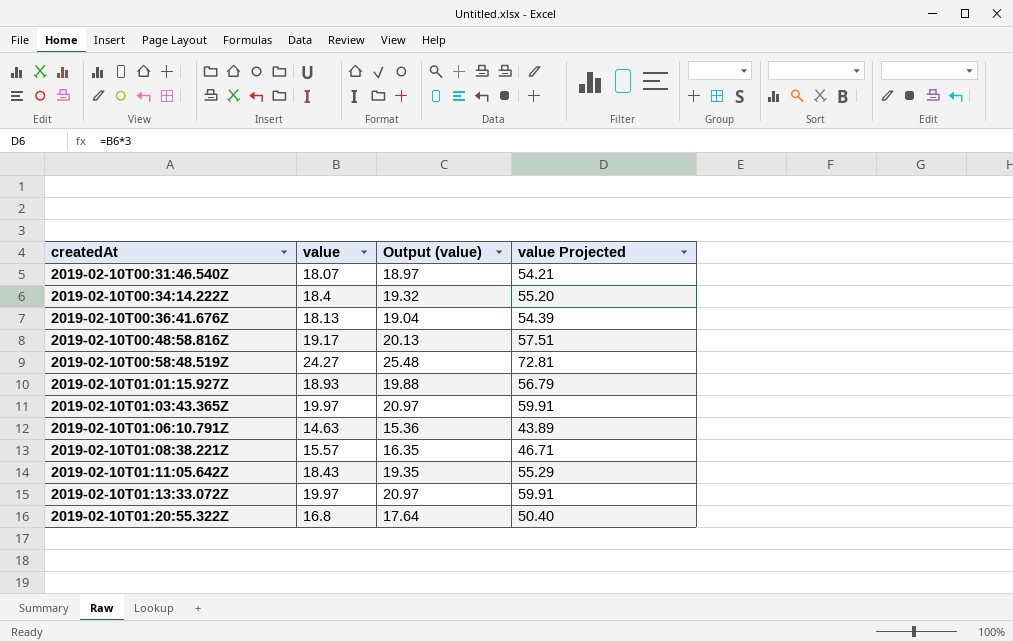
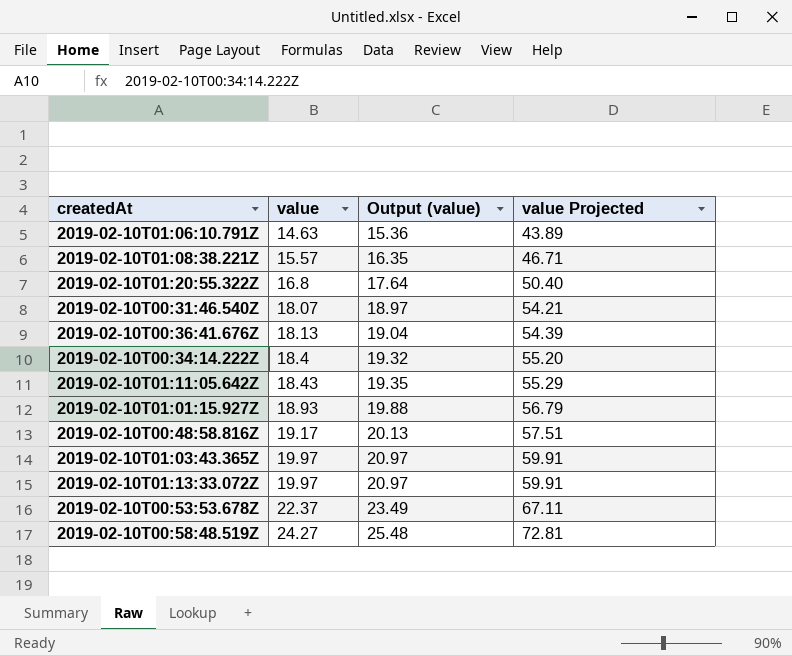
row order: createdAt ascending -> value ascending
row 2019-02-10T00:53:53.678Z: none -> 22.37 | 23.49 | 67.11

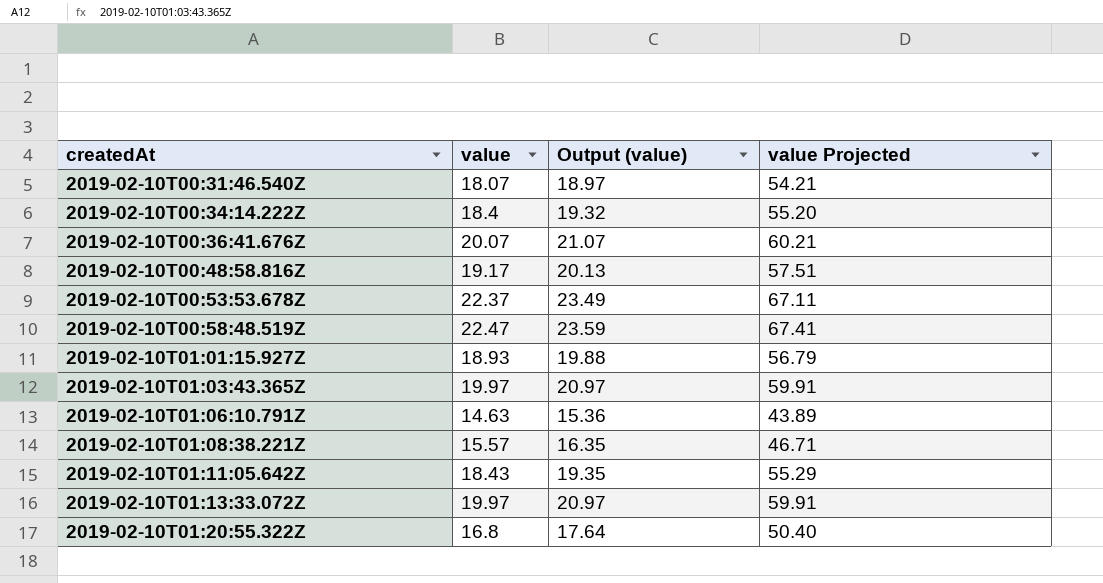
row order: value ascending -> createdAt ascending
2019-02-10T00:36:41.676Z | value: 18.13 -> 20.07
2019-02-10T00:36:41.676Z | Output (value): 19.04 -> 21.07
2019-02-10T00:36:41.676Z | value Projected: 54.39 -> 60.21
2019-02-10T00:58:48.519Z | value: 24.27 -> 22.47
2019-02-10T00:58:48.519Z | Output (value): 25.48 -> 23.59
2019-02-10T00:58:48.519Z | value Projected: 72.81 -> 67.41

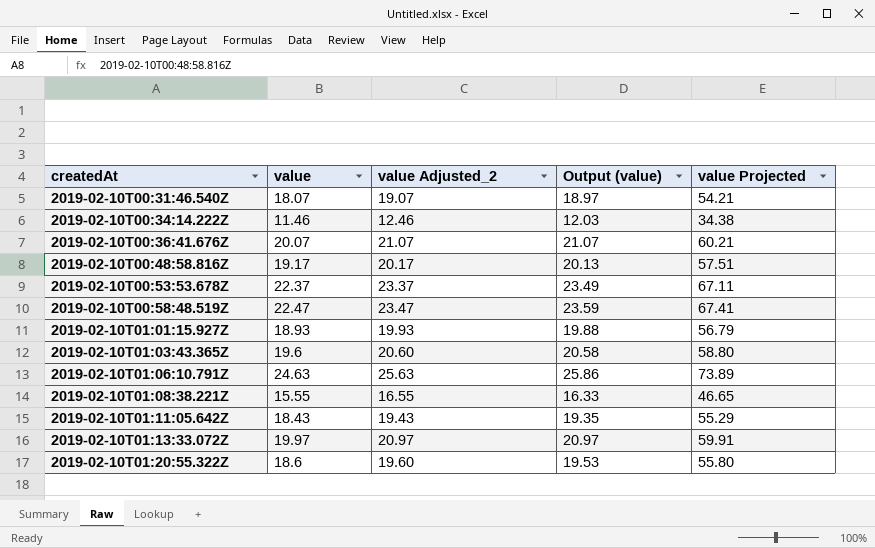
column value Adjusted_2 | formula: none -> [value] + 1
2019-02-10T00:34:14.222Z | value: 18.4 -> 11.46
2019-02-10T00:34:14.222Z | Output (value): 19.32 -> 12.03
2019-02-10T00:34:14.222Z | value Projected: 55.20 -> 34.38
2019-02-10T01:03:43.365Z | value: 19.97 -> 19.6
2019-02-10T01:03:43.365Z | Output (value): 20.97 -> 20.58
2019-02-10T01:03:43.365Z | value Projected: 59.91 -> 58.80
2019-02-10T01:06:10.791Z | value: 14.63 -> 24.63
2019-02-10T01:06:10.791Z | Output (value): 15.36 -> 25.86
2019-02-10T01:06:10.791Z | value Projected: 43.89 -> 73.89
2019-02-10T01:08:38.221Z | value: 15.57 -> 15.55
2019-02-10T01:08:38.221Z | Output (value): 16.35 -> 16.33
2019-02-10T01:08:38.221Z | value Projected: 46.71 -> 46.65
2019-02-10T01:20:55.322Z | value: 16.8 -> 18.6
2019-02-10T01:20:55.322Z | Output (value): 17.64 -> 19.53
2019-02-10T01:20:55.322Z | value Projected: 50.40 -> 55.80

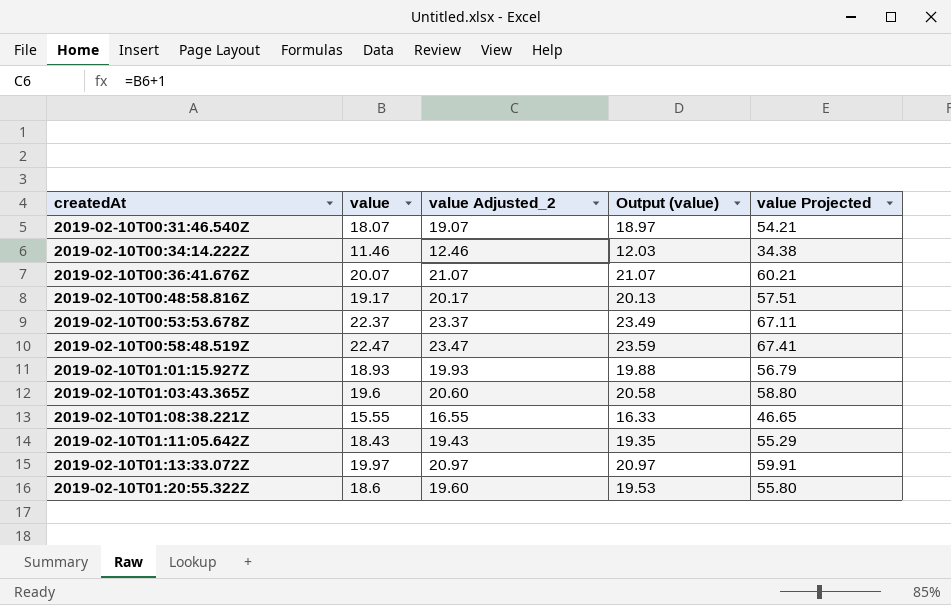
row 2019-02-10T01:06:10.791Z: 24.63 | 25.63 | 25.86 | 73.89 -> none

